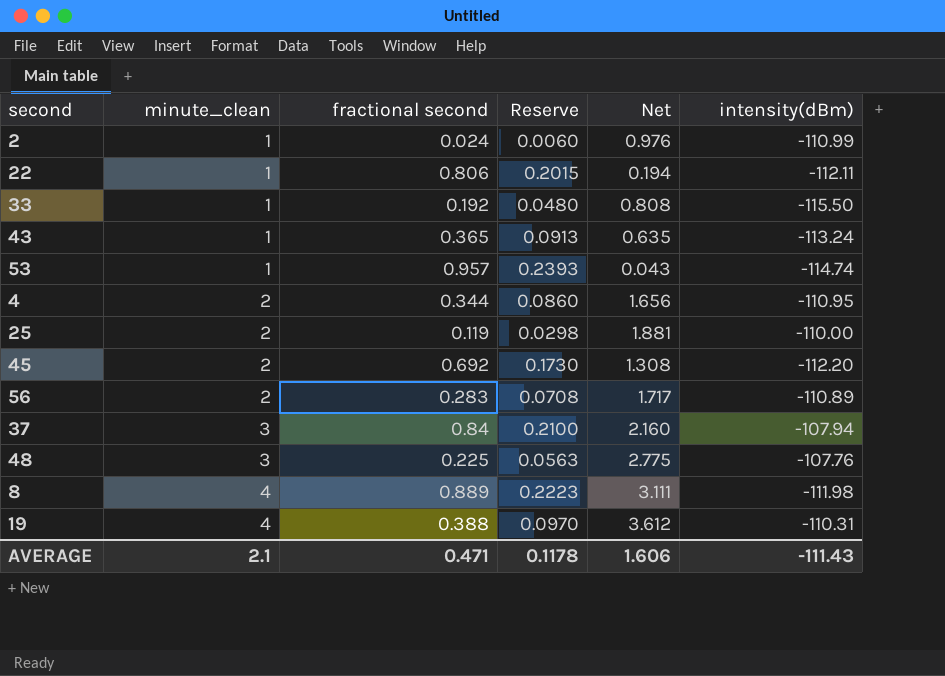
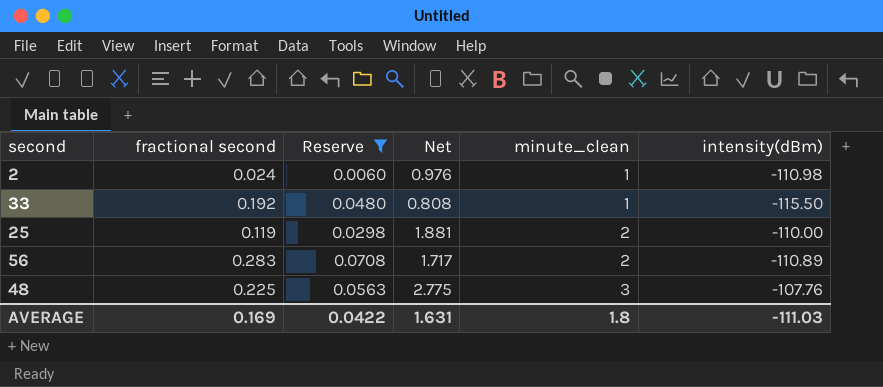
filter: none -> Reserve <= 0.0708
column minute_clean | position: 2 -> 5
2 | intensity(dBm): -110.99 -> -110.98
AVERAGE | fractional second: 0.471 -> 0.169
AVERAGE | Reserve: 0.1178 -> 0.0422
AVERAGE | Net: 1.606 -> 1.631
AVERAGE | minute_clean: 2.1 -> 1.8
AVERAGE | intensity(dBm): -111.43 -> -111.03

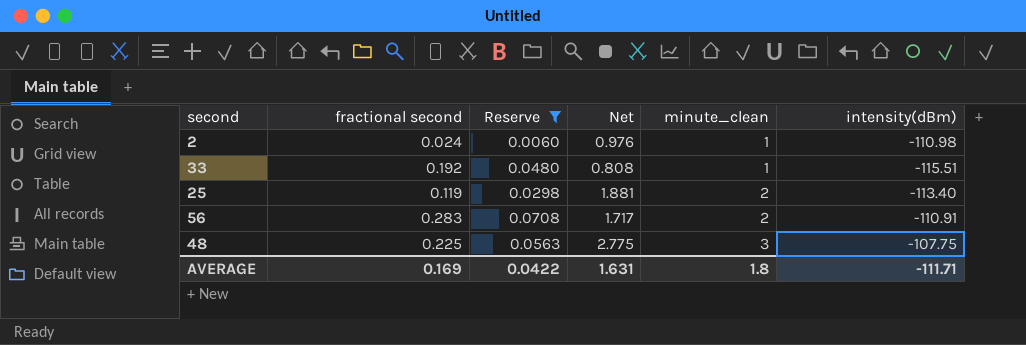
33 | intensity(dBm): -115.50 -> -115.51
25 | intensity(dBm): -110.00 -> -113.40
56 | intensity(dBm): -110.89 -> -110.91
48 | intensity(dBm): -107.76 -> -107.75
AVERAGE | intensity(dBm): -111.03 -> -111.71

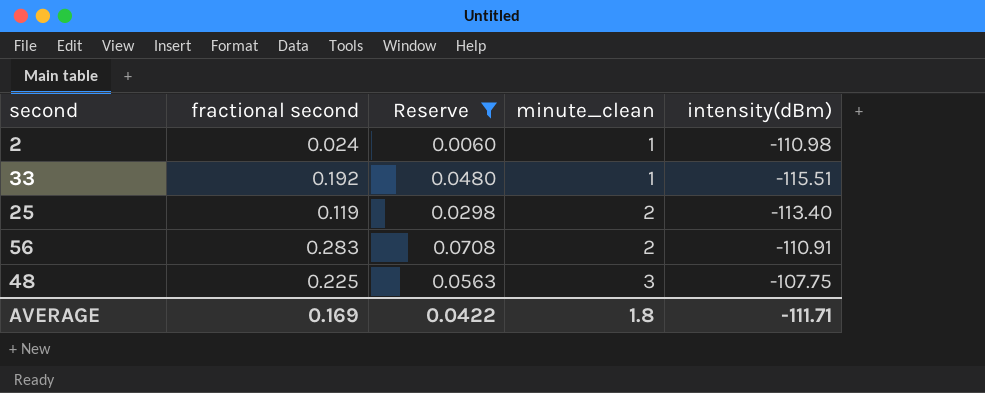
column Net | formula: [minute_clean] - [fractional second] -> none

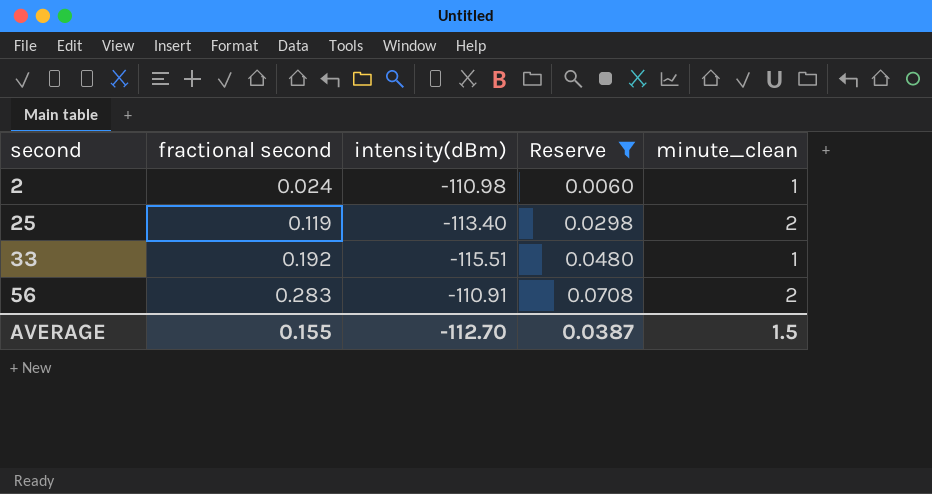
row order: minute_clean ascending -> second ascending
column intensity(dBm) | position: 5 -> 3
row 48: 0.225 | 0.0563 | 3 | -107.75 -> none
AVERAGE | fractional second: 0.169 -> 0.155
AVERAGE | intensity(dBm): -111.71 -> -112.70
AVERAGE | Reserve: 0.0422 -> 0.0387
AVERAGE | minute_clean: 1.8 -> 1.5

